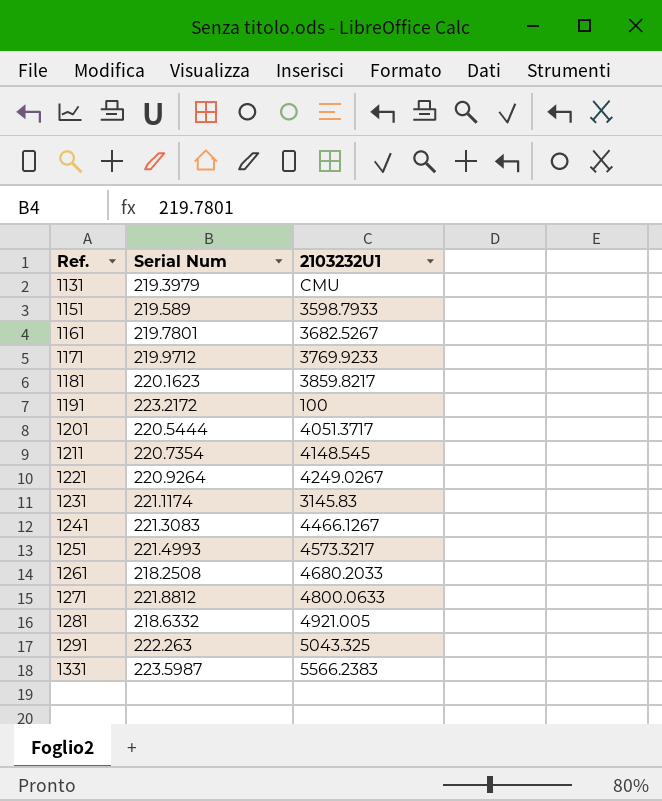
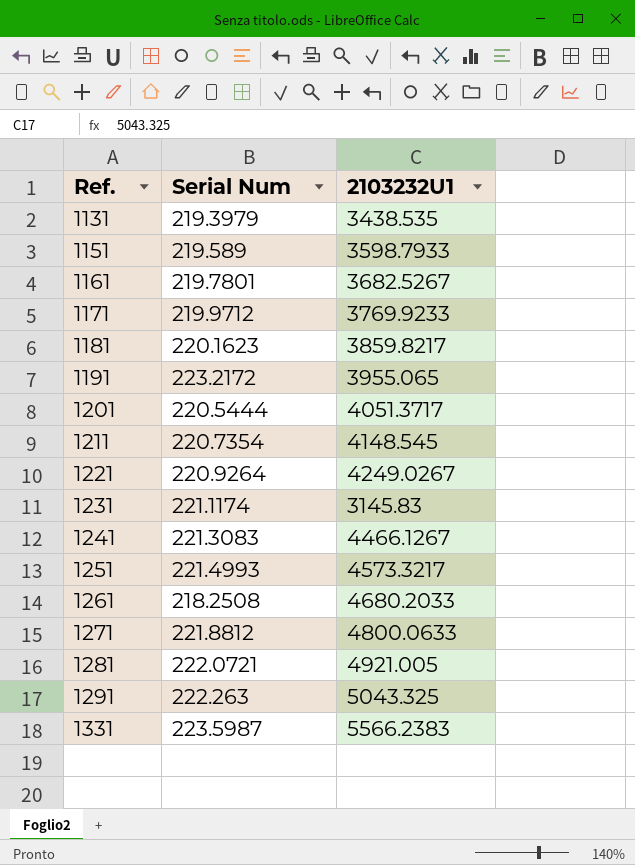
1131 | 2103232U1: CMU -> 3438.535
1191 | 2103232U1: 100 -> 3955.065
1281 | Serial Num: 218.6332 -> 222.0721

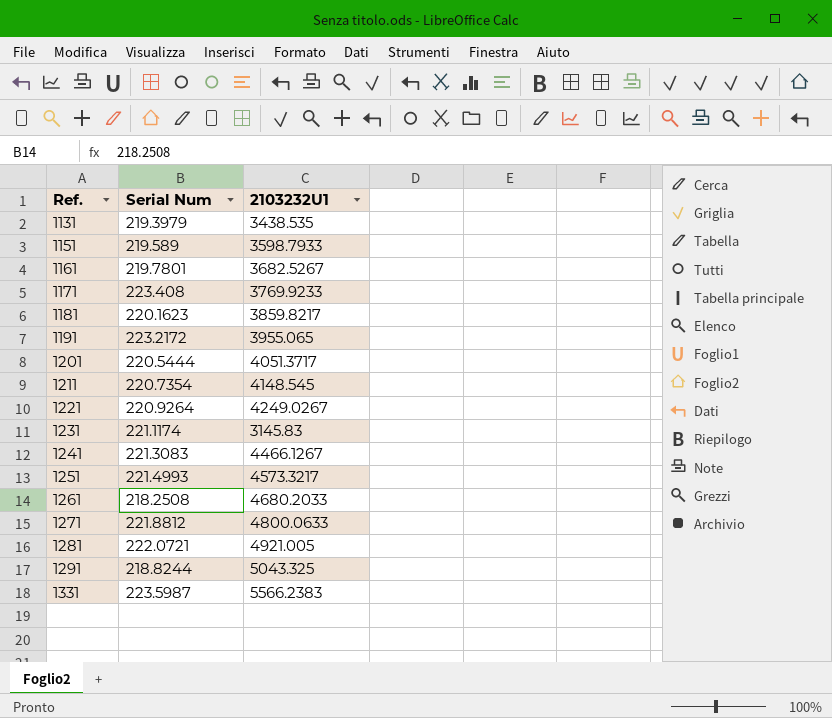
1171 | Serial Num: 219.9712 -> 223.408
1291 | Serial Num: 222.263 -> 218.8244

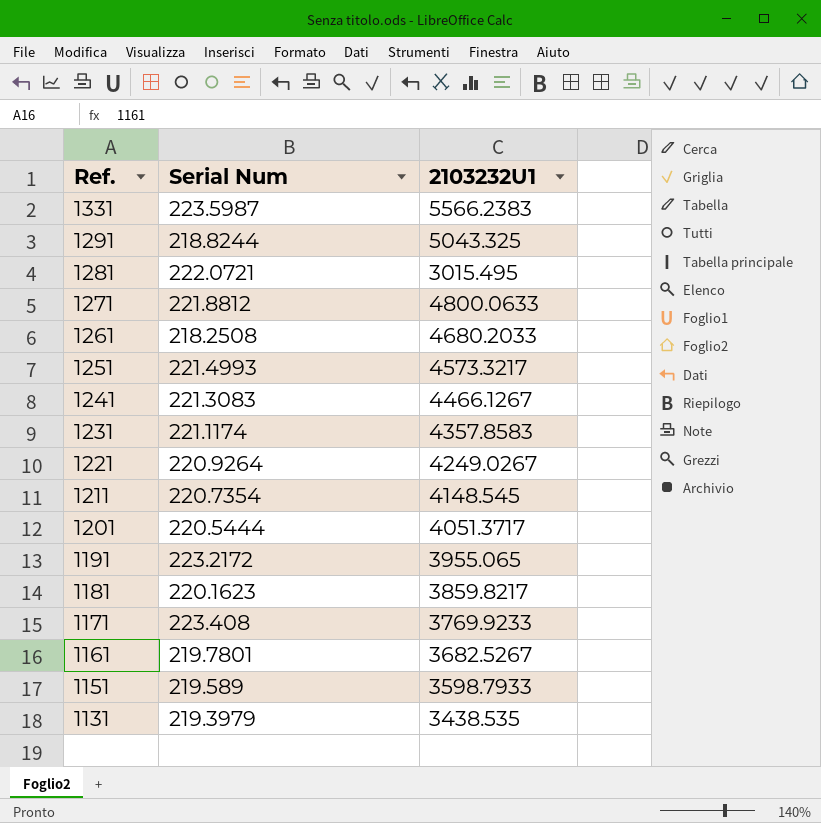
row order: Ref. ascending -> Ref. descending
1281 | 2103232U1: 4921.005 -> 3015.495
1231 | 2103232U1: 3145.83 -> 4357.8583

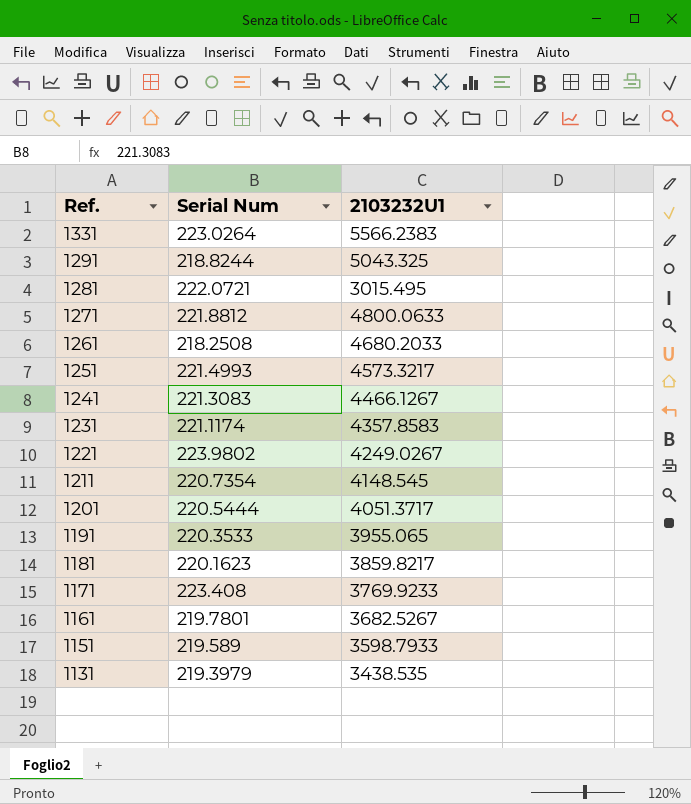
1331 | Serial Num: 223.5987 -> 223.0264
1221 | Serial Num: 220.9264 -> 223.9802
1191 | Serial Num: 223.2172 -> 220.3533

